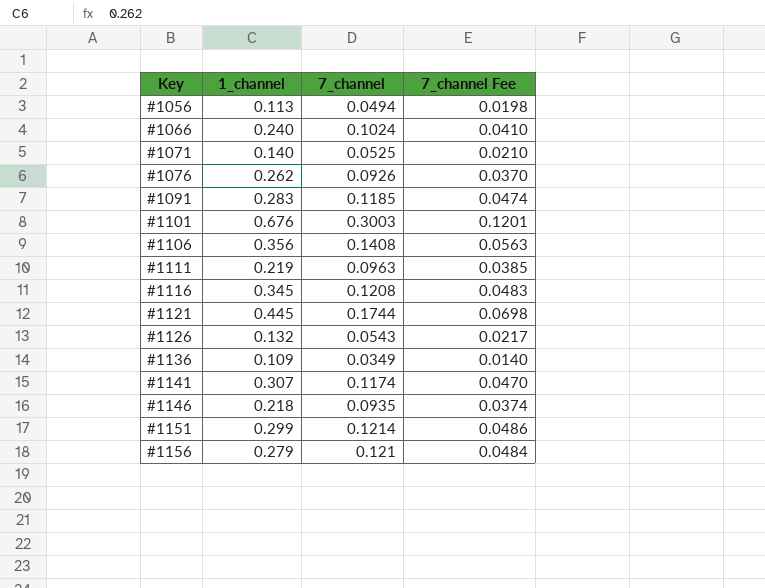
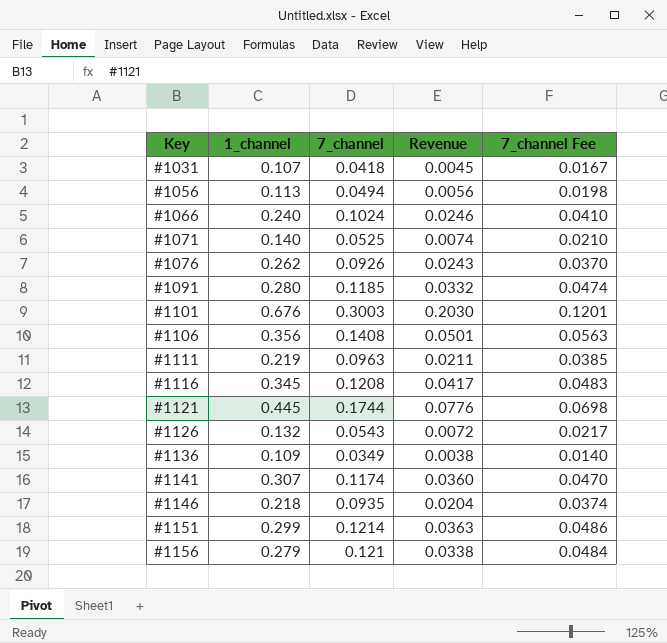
column Revenue | formula: none -> [1_channel] * [7_channel]
row #1031: none -> 0.107 | 0.0418 | 0.0045 | 0.0167
#1091 | 1_channel: 0.283 -> 0.280

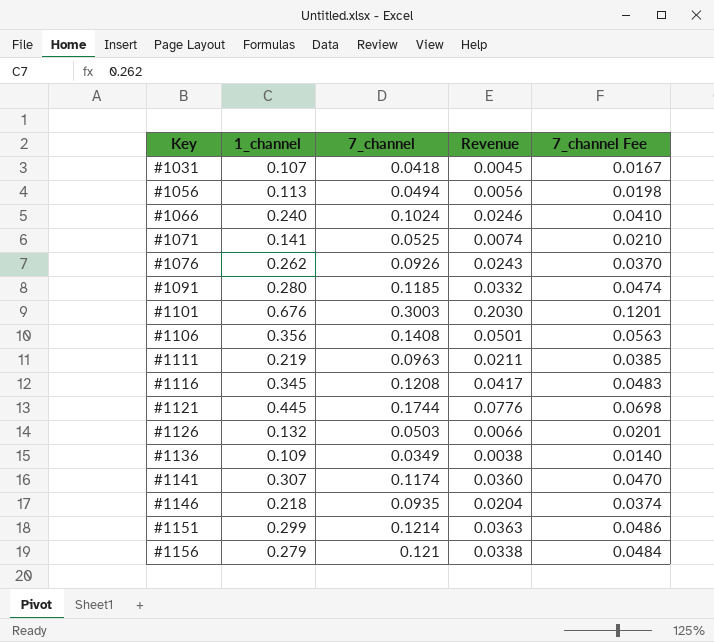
#1071 | 1_channel: 0.140 -> 0.141
#1126 | 7_channel: 0.0543 -> 0.0503
#1126 | Revenue: 0.0072 -> 0.0066
#1126 | 7_channel Fee: 0.0217 -> 0.0201

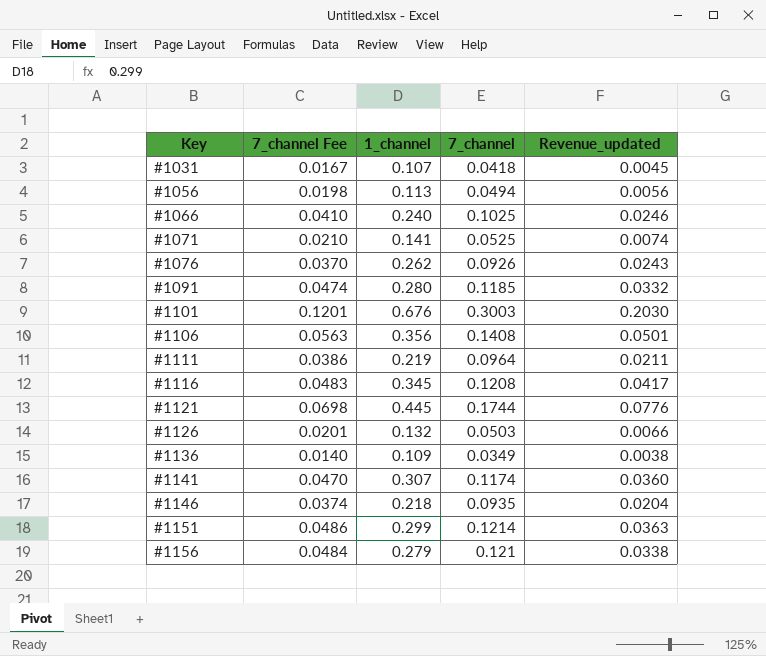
column 7_channel Fee | position: 5 -> 2
column name: Revenue -> Revenue_updated
#1066 | 7_channel: 0.1024 -> 0.1025
#1111 | 7_channel Fee: 0.0385 -> 0.0386
#1111 | 7_channel: 0.0963 -> 0.0964

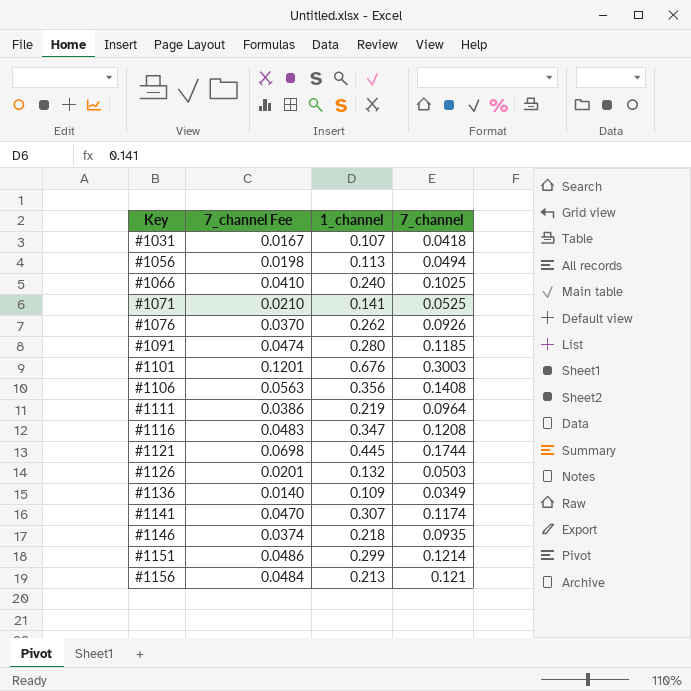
column Revenue_updated | formula: [1_channel] * [7_channel] -> none
#1116 | 1_channel: 0.345 -> 0.347
#1156 | 1_channel: 0.279 -> 0.213

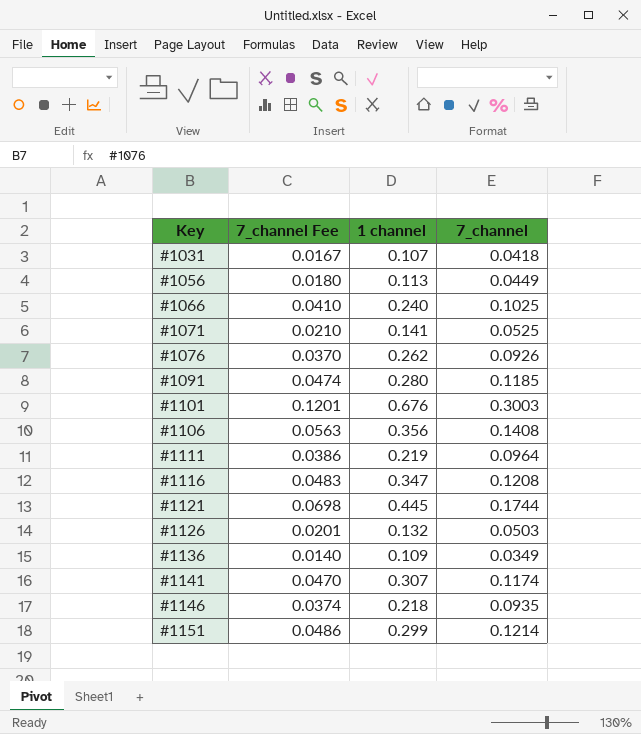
column name: 1_channel -> 1 channel
row #1156: 0.0484 | 0.213 | 0.121 -> none
#1056 | 7_channel Fee: 0.0198 -> 0.0180
#1056 | 7_channel: 0.0494 -> 0.0449

